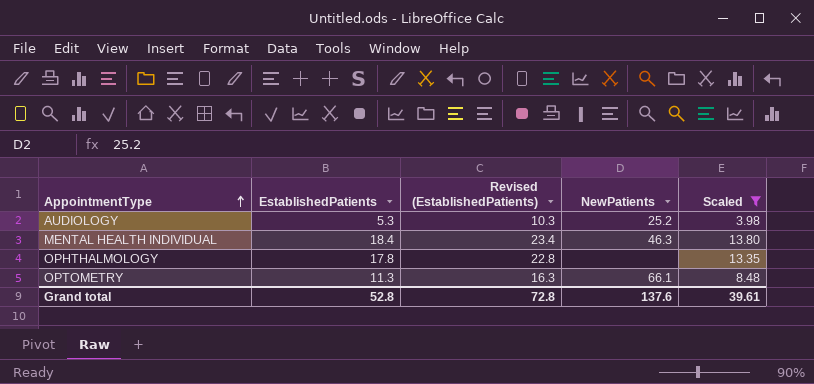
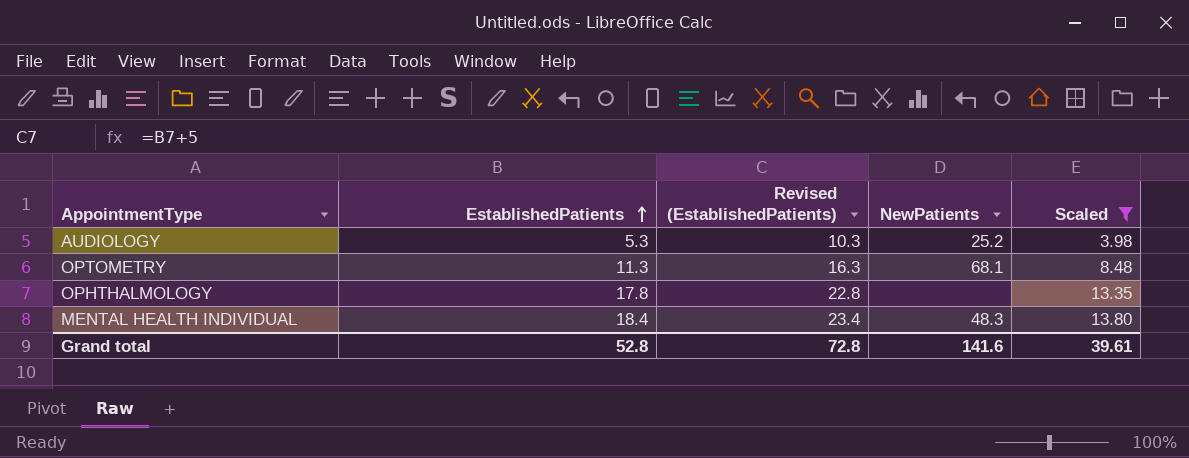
row order: AppointmentType ascending -> EstablishedPatients ascending
OPTOMETRY | NewPatients: 66.1 -> 68.1
MENTAL HEALTH INDIVIDUAL | NewPatients: 46.3 -> 48.3
Grand total | NewPatients: 137.6 -> 141.6

